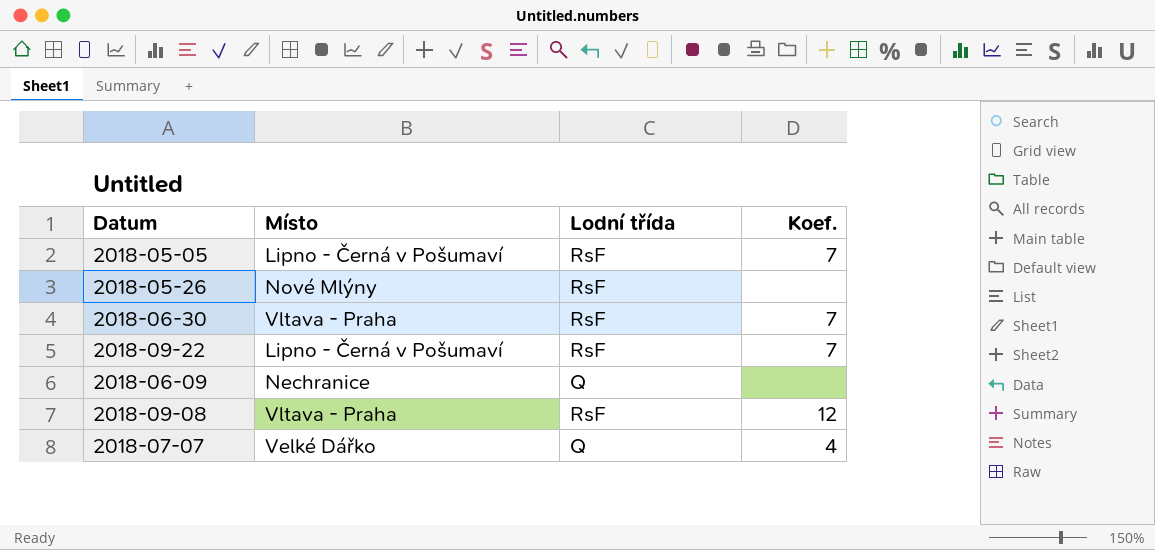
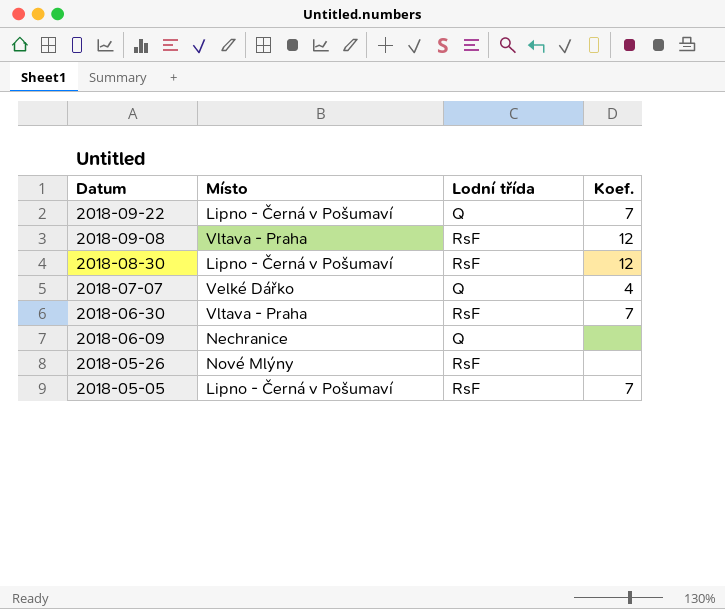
row order: none -> Datum descending
2018-09-22 | Lodní třída: RsF -> Q
row 2018-08-30: none -> Lipno - Černá v Pošumaví | RsF | 12

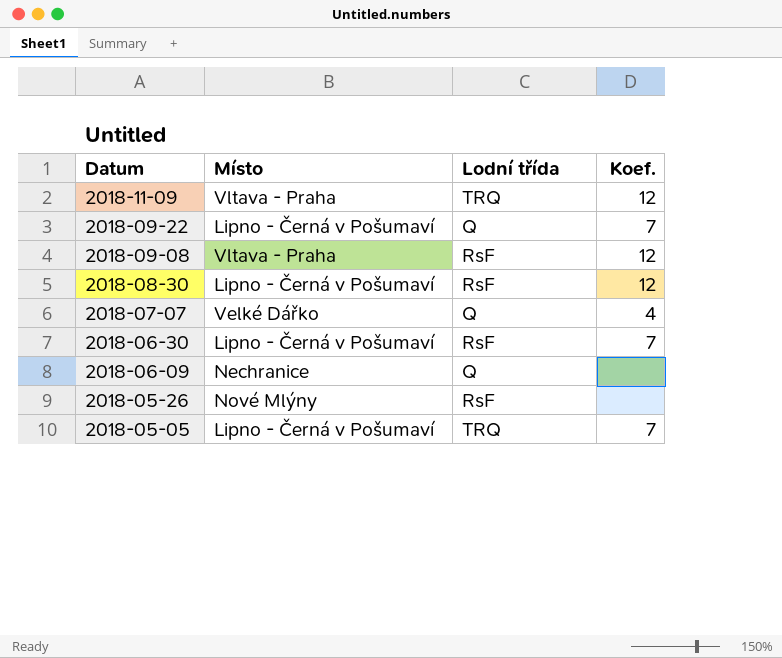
row 2018-11-09: none -> Vltava - Praha | TRQ | 12
2018-06-30 | Místo: Vltava - Praha -> Lipno - Černá v Pošumaví
2018-05-05 | Lodní třída: RsF -> TRQ

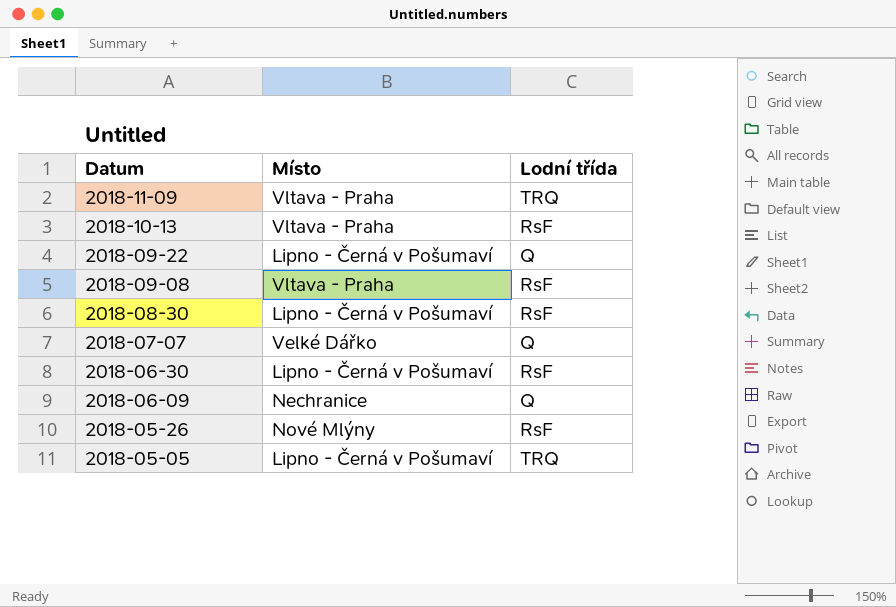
column Koef. | position: 4 -> none
row 2018-10-13: none -> Vltava - Praha | RsF

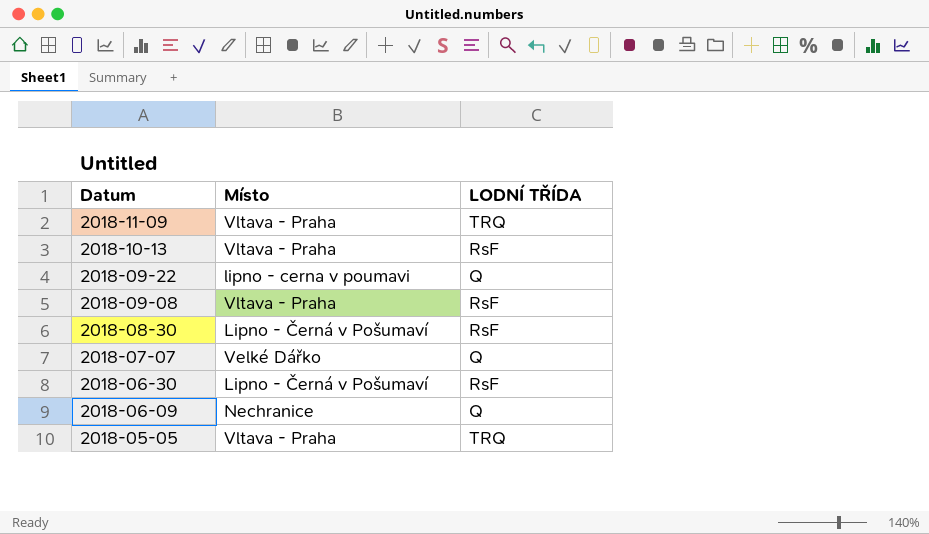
column name: Lodní třída -> LODNÍ TŘÍDA
row 2018-05-26: Nové Mlýny | RsF -> none
2018-09-22 | Místo: Lipno - Černá v Pošumaví -> lipno - cerna v poumavi
2018-05-05 | Místo: Lipno - Černá v Pošumaví -> Vltava - Praha

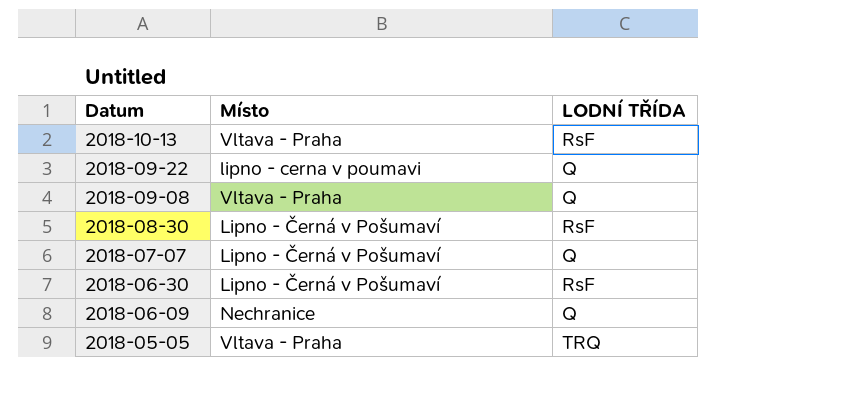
row 2018-11-09: Vltava - Praha | TRQ -> none
2018-09-08 | LODNÍ TŘÍDA: RsF -> Q
2018-07-07 | Místo: Velké Dářko -> Lipno - Černá v Pošumaví

